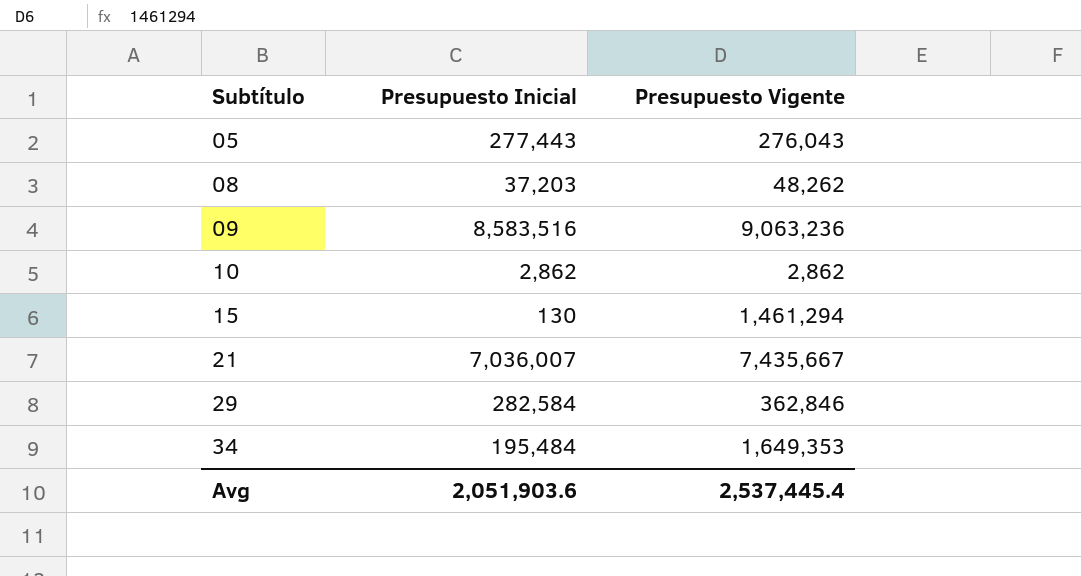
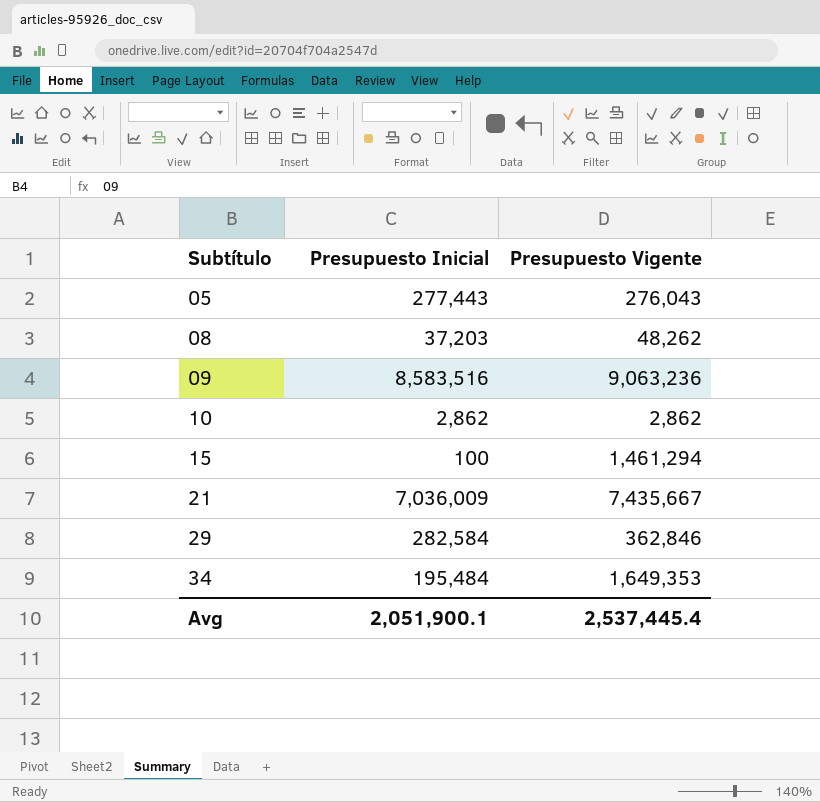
15 | Presupuesto Inicial: 130 -> 100
21 | Presupuesto Inicial: 7,036,007 -> 7,036,009
Avg | Presupuesto Inicial: 2,051,903.6 -> 2,051,900.1

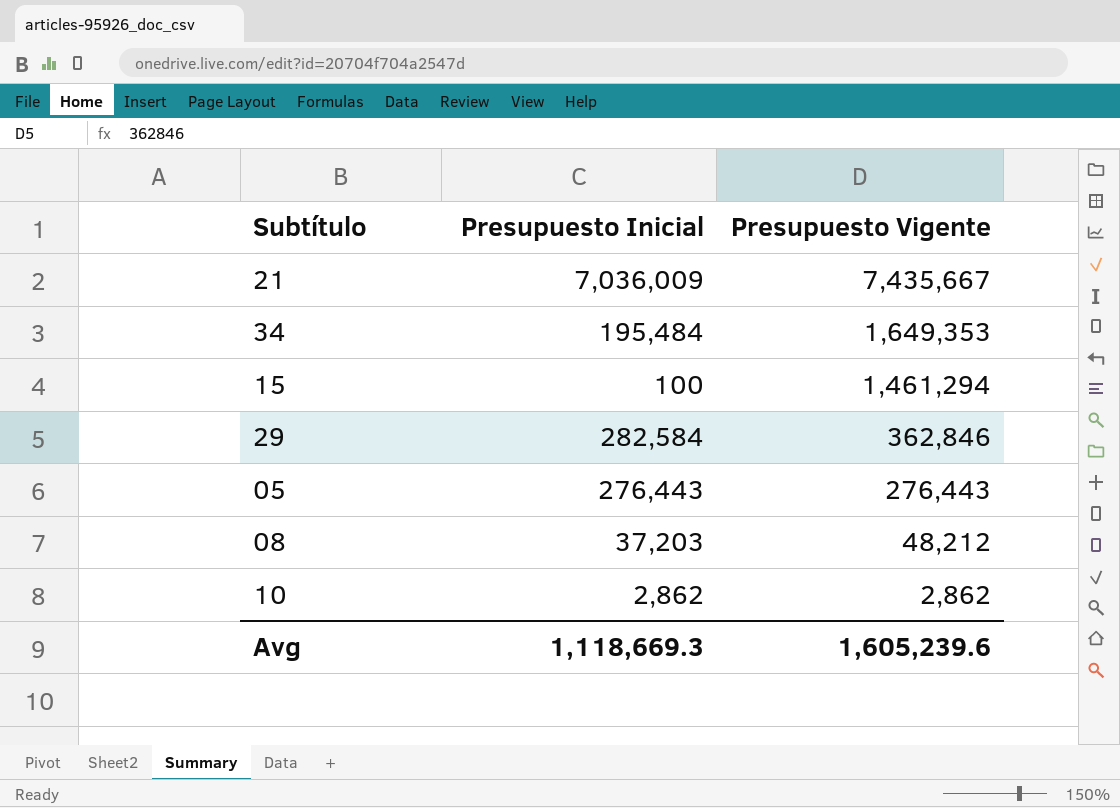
row order: Subtítulo ascending -> Presupuesto Vigente descending
row 09: 8,583,516 | 9,063,236 -> none
05 | Presupuesto Inicial: 277,443 -> 276,443
05 | Presupuesto Vigente: 276,043 -> 276,443
08 | Presupuesto Vigente: 48,262 -> 48,212
Avg | Presupuesto Inicial: 2,051,900.1 -> 1,118,669.3
Avg | Presupuesto Vigente: 2,537,445.4 -> 1,605,239.6

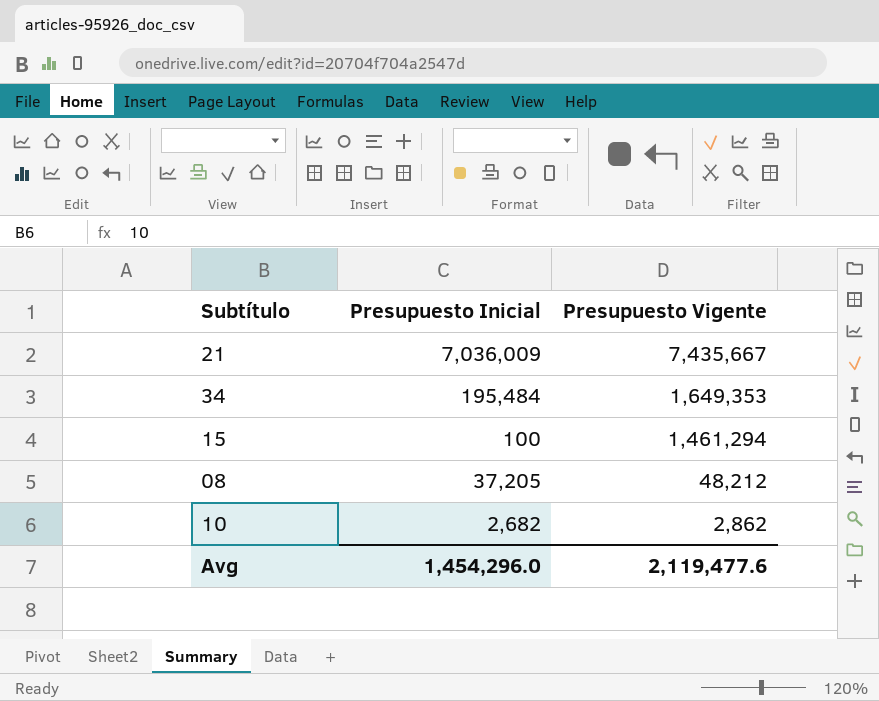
row 29: 282,584 | 362,846 -> none
row 05: 276,443 | 276,443 -> none
08 | Presupuesto Inicial: 37,203 -> 37,205
10 | Presupuesto Inicial: 2,862 -> 2,682
Avg | Presupuesto Inicial: 1,118,669.3 -> 1,454,296.0
Avg | Presupuesto Vigente: 1,605,239.6 -> 2,119,477.6

